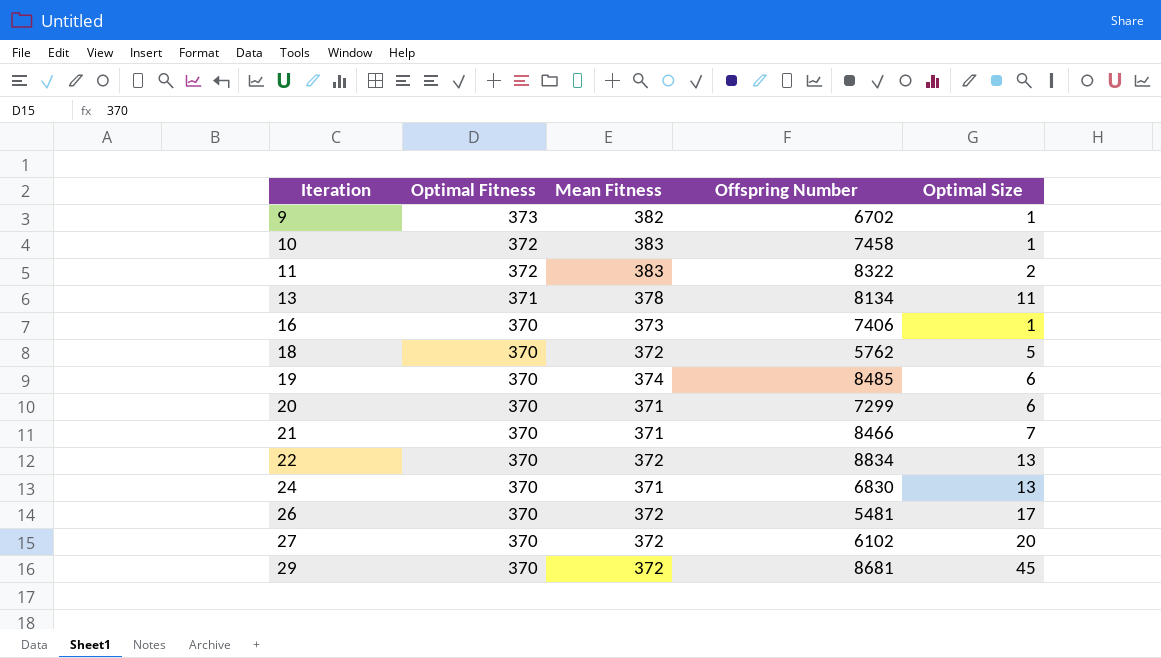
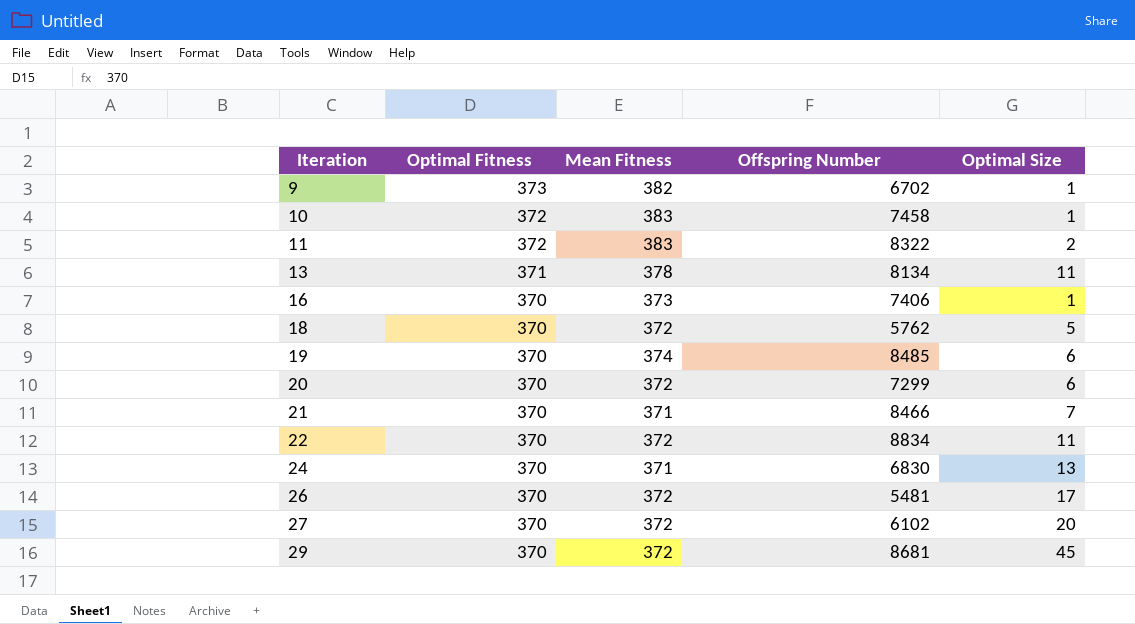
20 | Mean Fitness: 371 -> 372
22 | Optimal Size: 13 -> 11

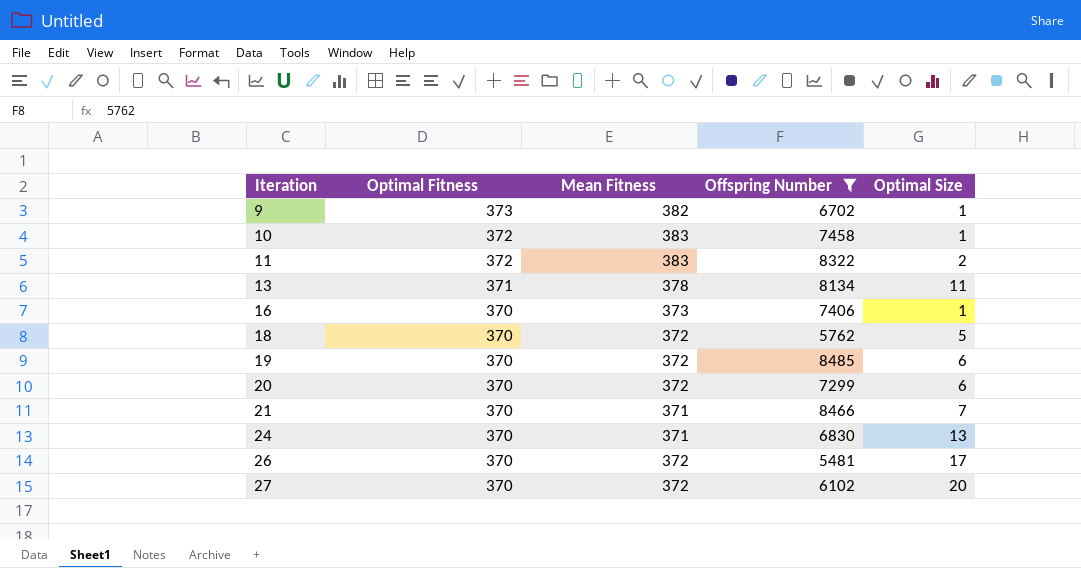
filter: none -> Offspring Number <= 8485
19 | Mean Fitness: 374 -> 372

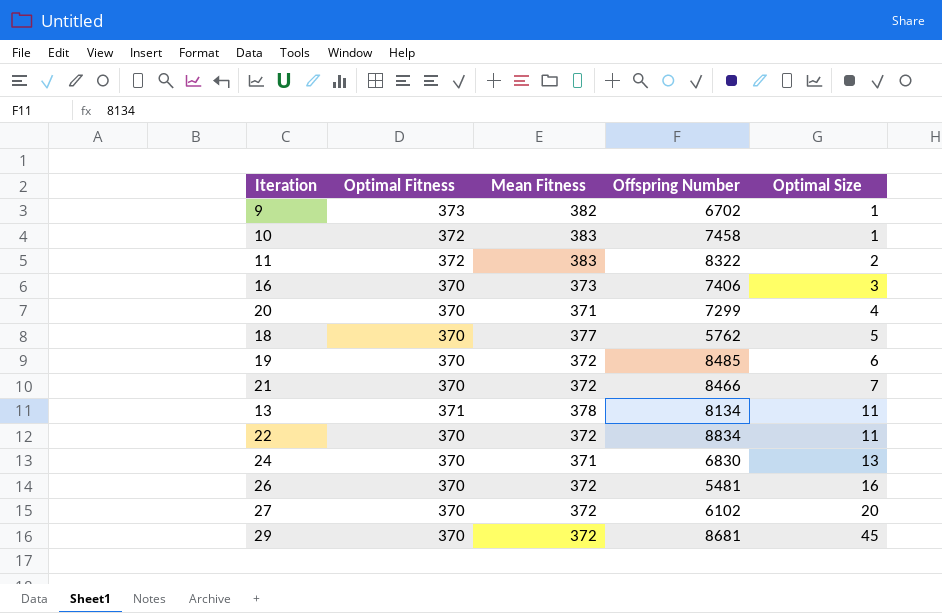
filter: Offspring Number <= 8485 -> none
row order: Iteration ascending -> Optimal Size ascending
16 | Optimal Size: 1 -> 3
20 | Mean Fitness: 372 -> 371
20 | Optimal Size: 6 -> 4
18 | Mean Fitness: 372 -> 377
21 | Mean Fitness: 371 -> 372
26 | Optimal Size: 17 -> 16

